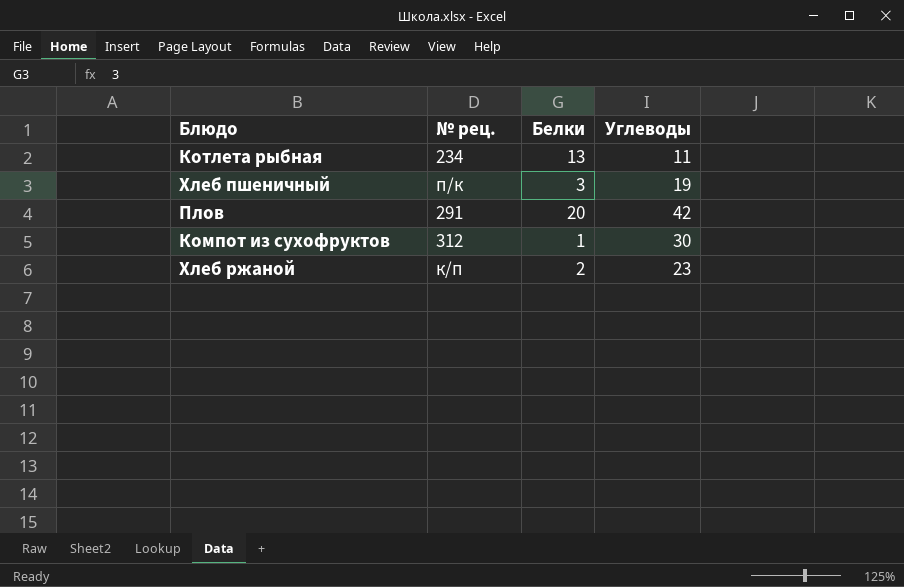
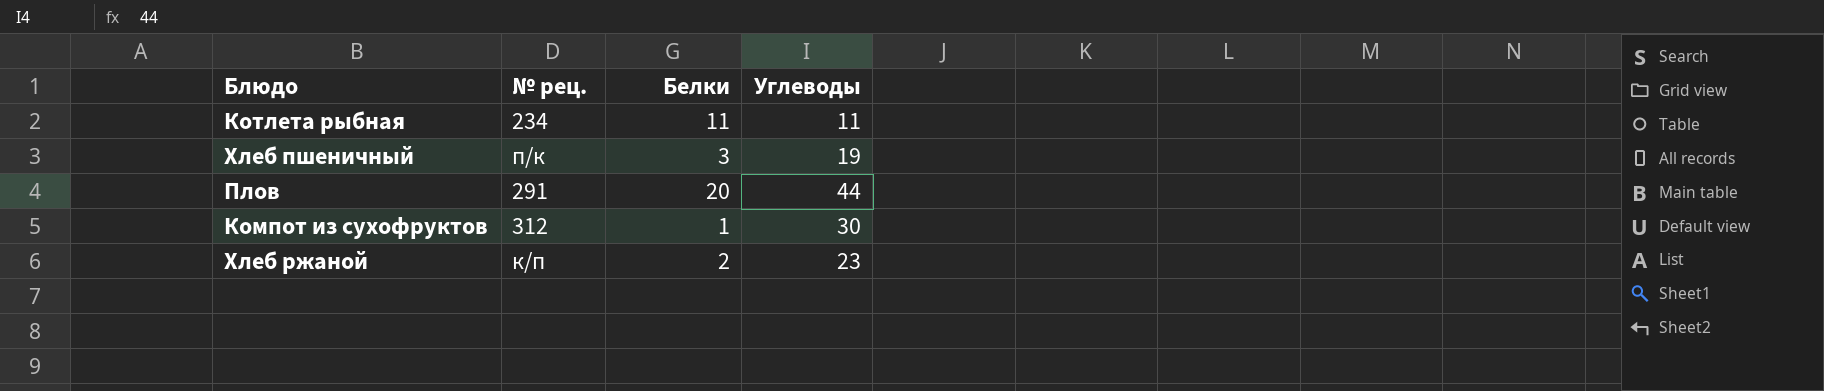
Котлета рыбная | Белки: 13 -> 11
Плов | Углеводы: 42 -> 44

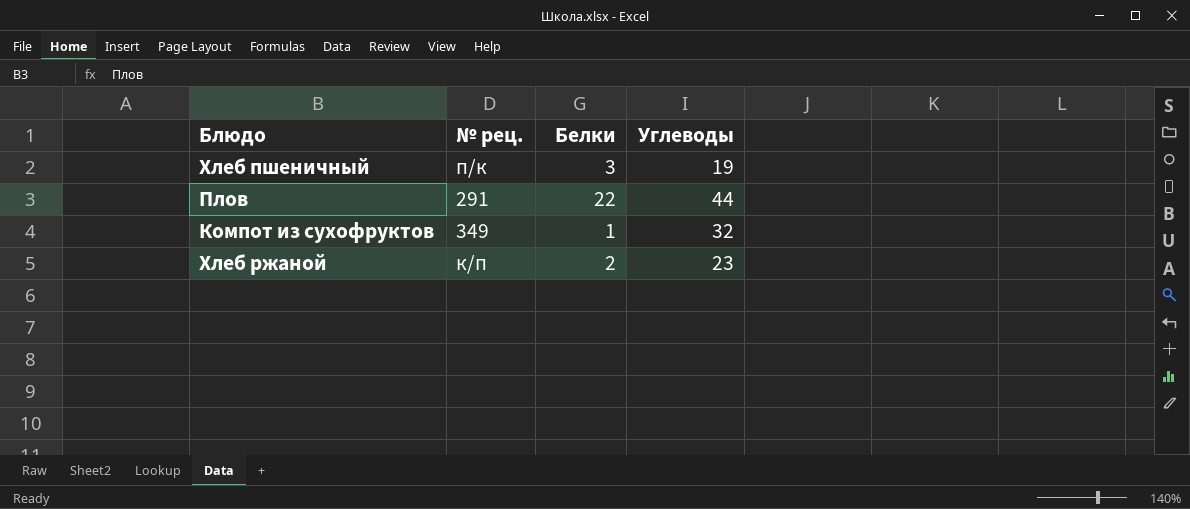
row Котлета рыбная: 234 | 11 | 11 -> none
Плов | Белки: 20 -> 22
Компот из сухофруктов | № рец.: 312 -> 349
Компот из сухофруктов | Углеводы: 30 -> 32

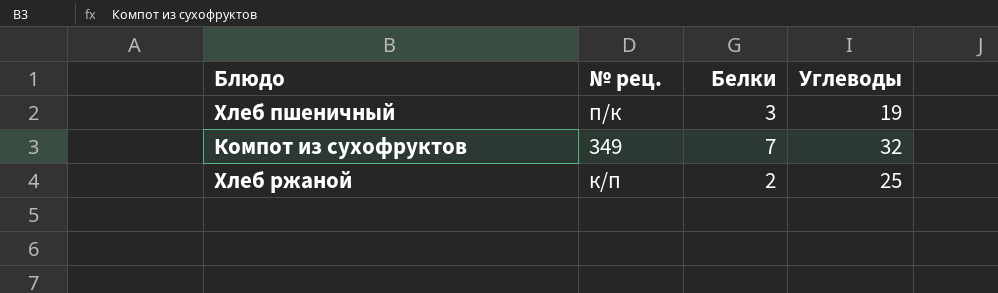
row Плов: 291 | 22 | 44 -> none
Компот из сухофруктов | Белки: 1 -> 7
Хлеб ржаной | Углеводы: 23 -> 25

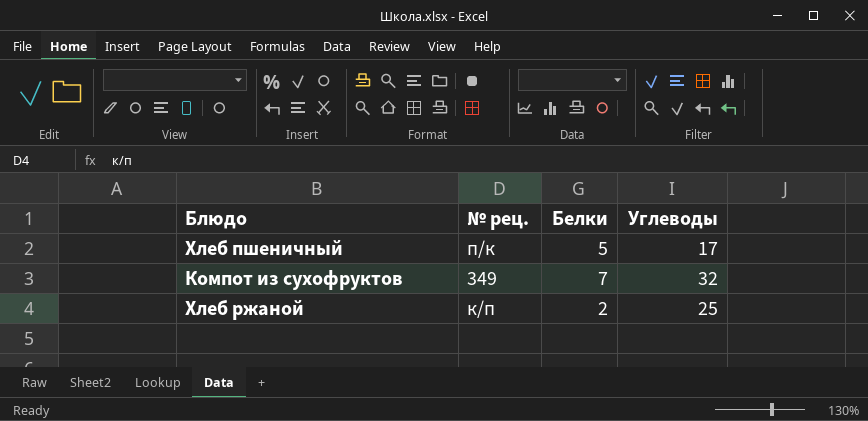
Хлеб пшеничный | Белки: 3 -> 5
Хлеб пшеничный | Углеводы: 19 -> 17

